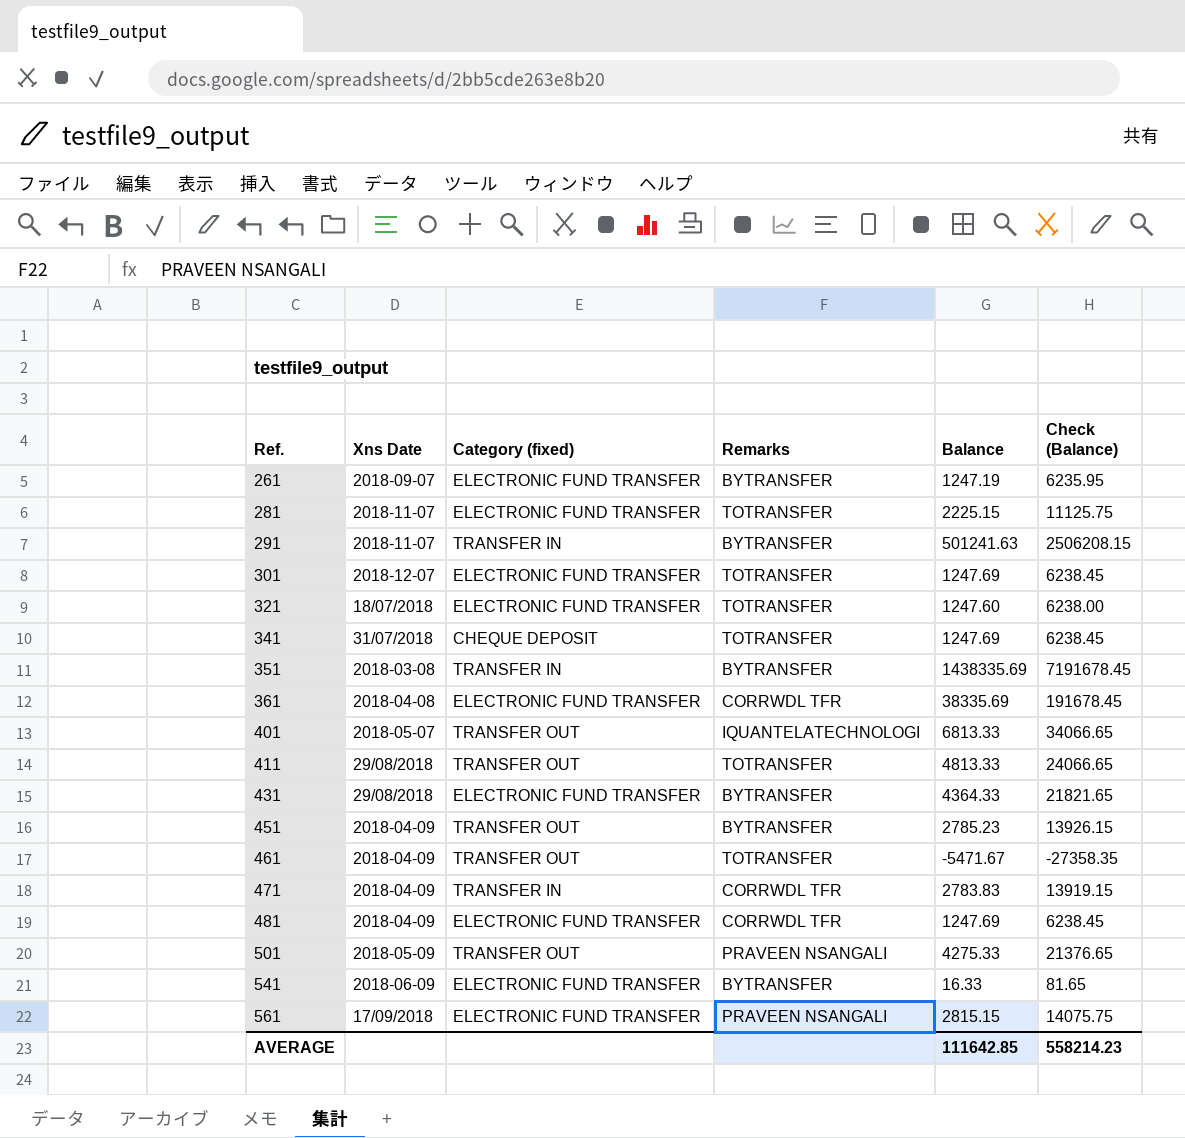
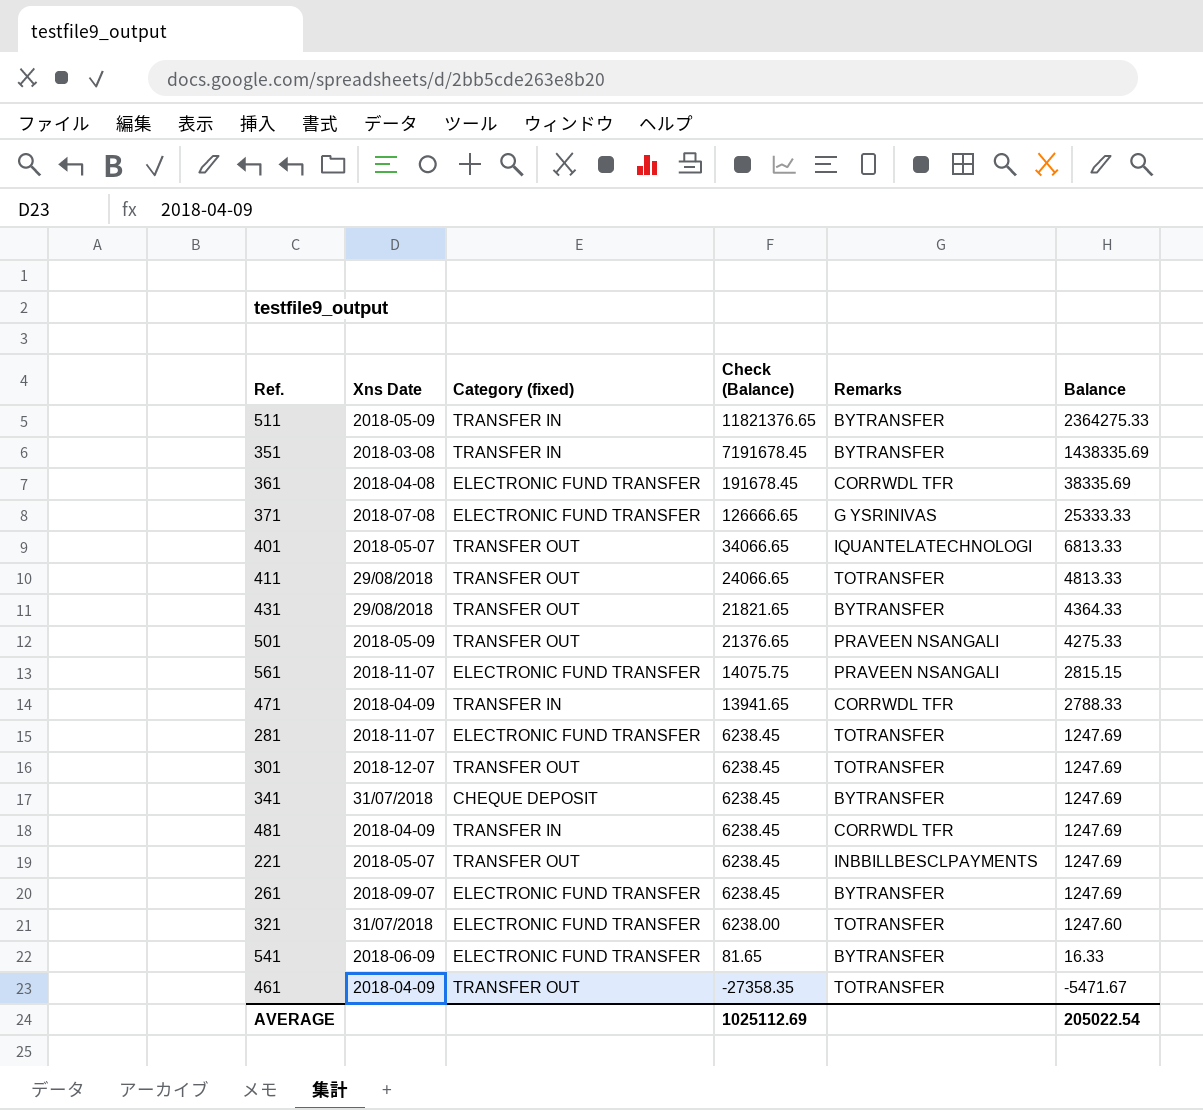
row order: Ref. ascending -> Check (Balance) descending
column Check (Balance) | position: 6 -> 4
row 291: 2018-11-07 | TRANSFER IN | BYTRANSFER | 501241.63 | 2506208.15 -> none
row 451: 2018-04-09 | TRANSFER OUT | BYTRANSFER | 2785.23 | 13926.15 -> none
row 511: none -> 2018-05-09 | TRANSFER IN | 11821376.65 | BYTRANSFER | 2364275.33
row 371: none -> 2018-07-08 | ELECTRONIC FUND TRANSFER | 126666.65 | G YSRINIVAS | 25333.33
431 | Category (fixed): ELECTRONIC FUND TRANSFER -> TRANSFER OUT
561 | Xns Date: 17/09/2018 -> 2018-11-07
471 | Check (Balance): 13919.15 -> 13941.65
471 | Balance: 2783.83 -> 2788.33
281 | Check (Balance): 11125.75 -> 6238.45
281 | Balance: 2225.15 -> 1247.69
301 | Category (fixed): ELECTRONIC FUND TRANSFER -> TRANSFER OUT
341 | Remarks: TOTRANSFER -> BYTRANSFER
481 | Category (fixed): ELECTRONIC FUND TRANSFER -> TRANSFER IN
row 221: none -> 2018-05-07 | TRANSFER OUT | 6238.45 | INBBILLBESCLPAYMENTS | 1247.69
261 | Check (Balance): 6235.95 -> 6238.45
261 | Balance: 1247.19 -> 1247.69
321 | Xns Date: 18/07/2018 -> 31/07/2018
AVERAGE | Check (Balance): 558214.23 -> 1025112.69
AVERAGE | Balance: 111642.85 -> 205022.54

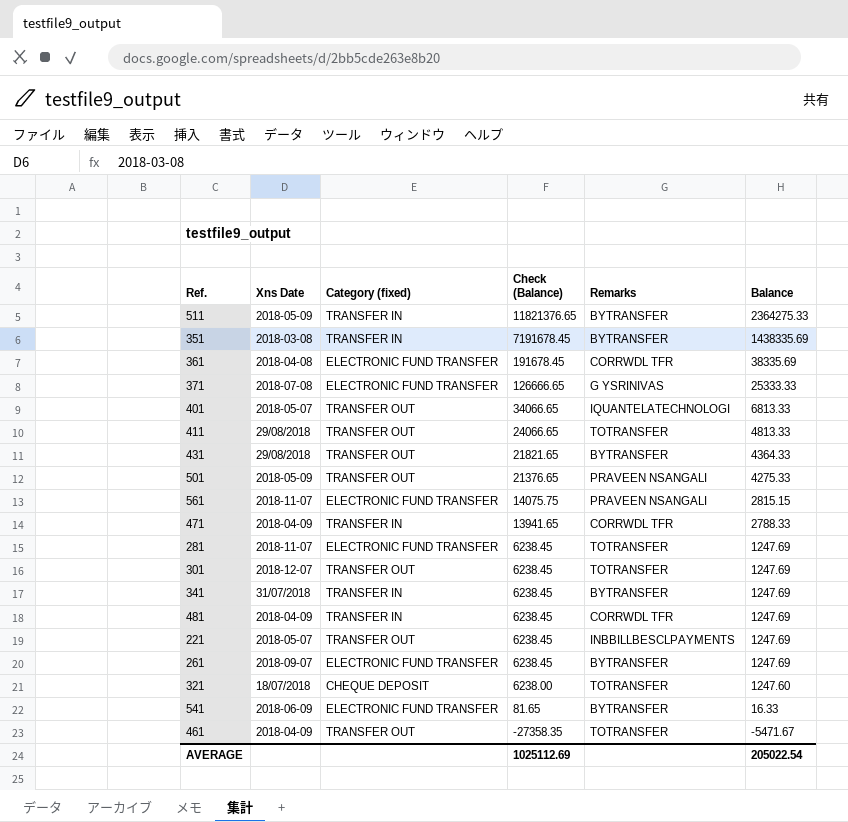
341 | Category (fixed): CHEQUE DEPOSIT -> TRANSFER IN
321 | Xns Date: 31/07/2018 -> 18/07/2018
321 | Category (fixed): ELECTRONIC FUND TRANSFER -> CHEQUE DEPOSIT

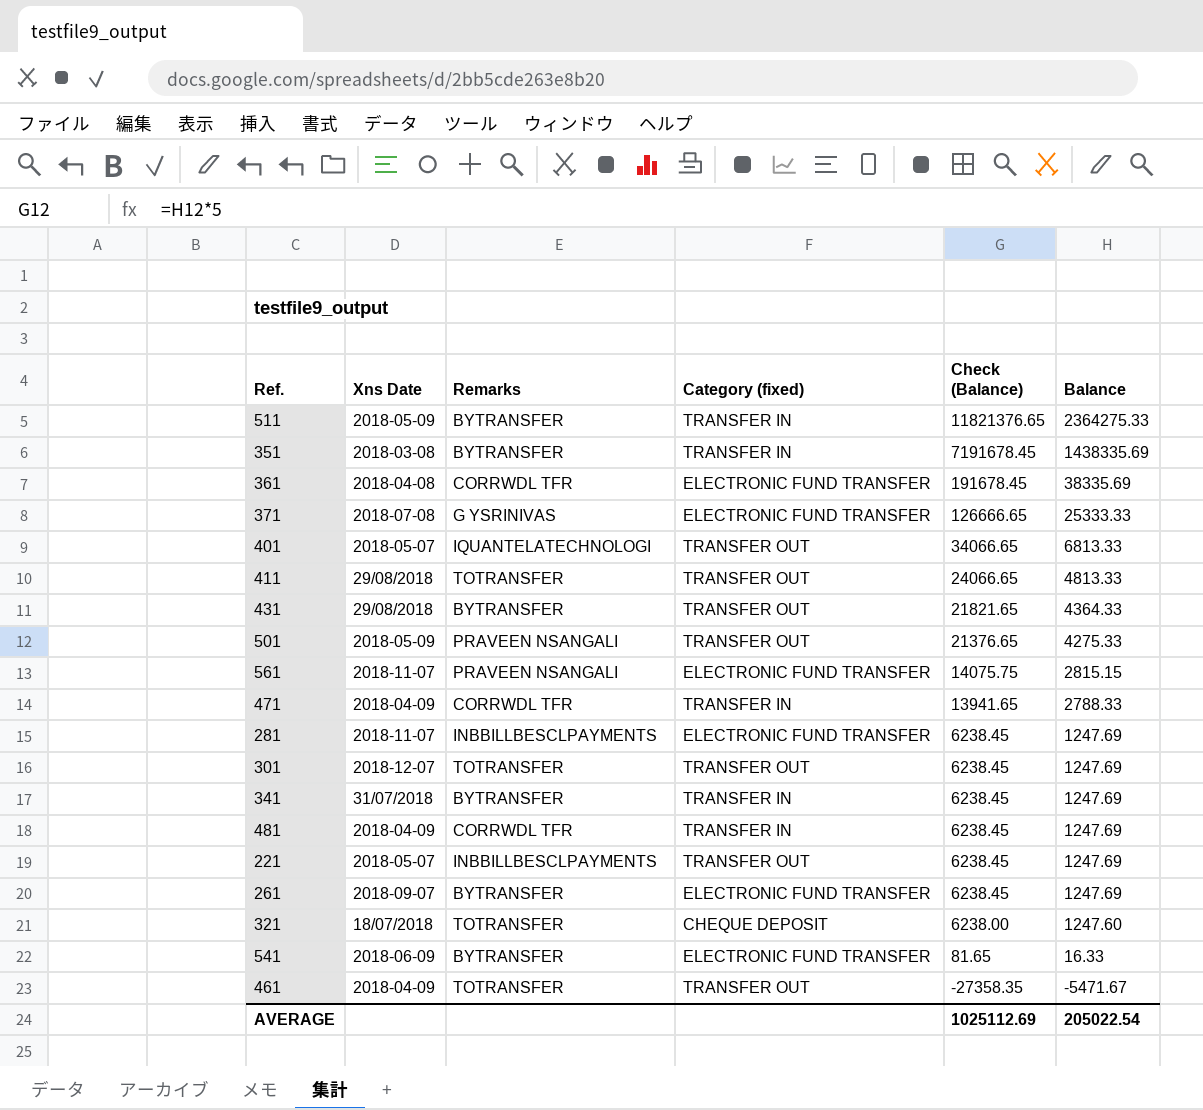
column Remarks | position: 5 -> 3
281 | Remarks: TOTRANSFER -> INBBILLBESCLPAYMENTS

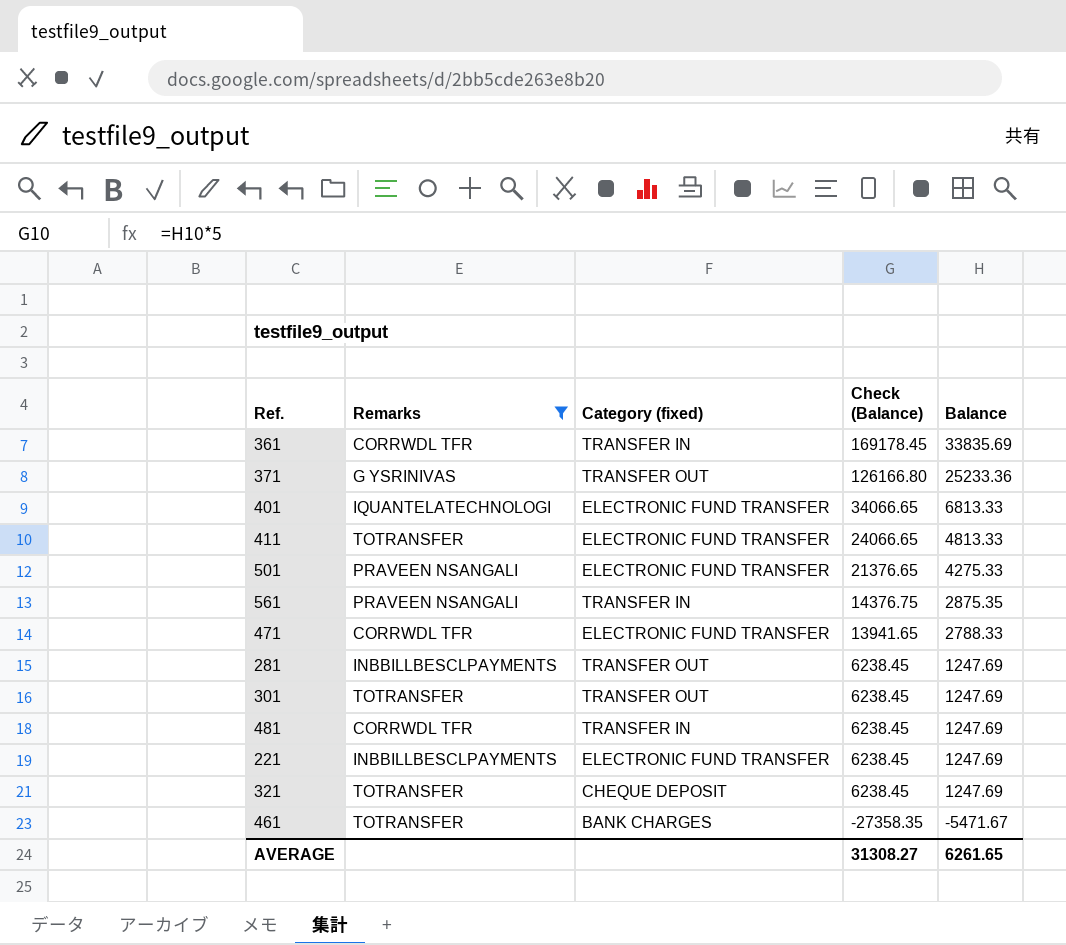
filter: none -> Remarks != BYTRANSFER
column Xns Date | position: 2 -> none
361 | Category (fixed): ELECTRONIC FUND TRANSFER -> TRANSFER IN
361 | Check (Balance): 191678.45 -> 169178.45
361 | Balance: 38335.69 -> 33835.69
371 | Category (fixed): ELECTRONIC FUND TRANSFER -> TRANSFER OUT
371 | Check (Balance): 126666.65 -> 126166.80
371 | Balance: 25333.33 -> 25233.36
401 | Category (fixed): TRANSFER OUT -> ELECTRONIC FUND TRANSFER
411 | Category (fixed): TRANSFER OUT -> ELECTRONIC FUND TRANSFER
501 | Category (fixed): TRANSFER OUT -> ELECTRONIC FUND TRANSFER
561 | Category (fixed): ELECTRONIC FUND TRANSFER -> TRANSFER IN
561 | Check (Balance): 14075.75 -> 14376.75
561 | Balance: 2815.15 -> 2875.35
471 | Category (fixed): TRANSFER IN -> ELECTRONIC FUND TRANSFER
281 | Category (fixed): ELECTRONIC FUND TRANSFER -> TRANSFER OUT
221 | Category (fixed): TRANSFER OUT -> ELECTRONIC FUND TRANSFER
321 | Check (Balance): 6238.00 -> 6238.45
321 | Balance: 1247.60 -> 1247.69
461 | Category (fixed): TRANSFER OUT -> BANK CHARGES
AVERAGE | Check (Balance): 1025112.69 -> 31308.27
AVERAGE | Balance: 205022.54 -> 6261.65

